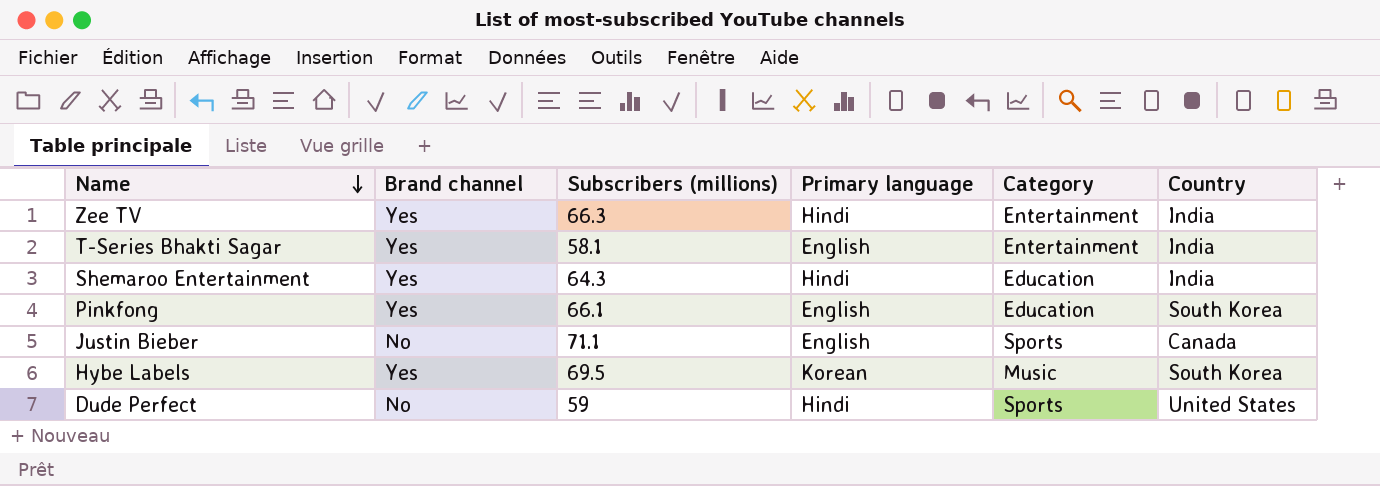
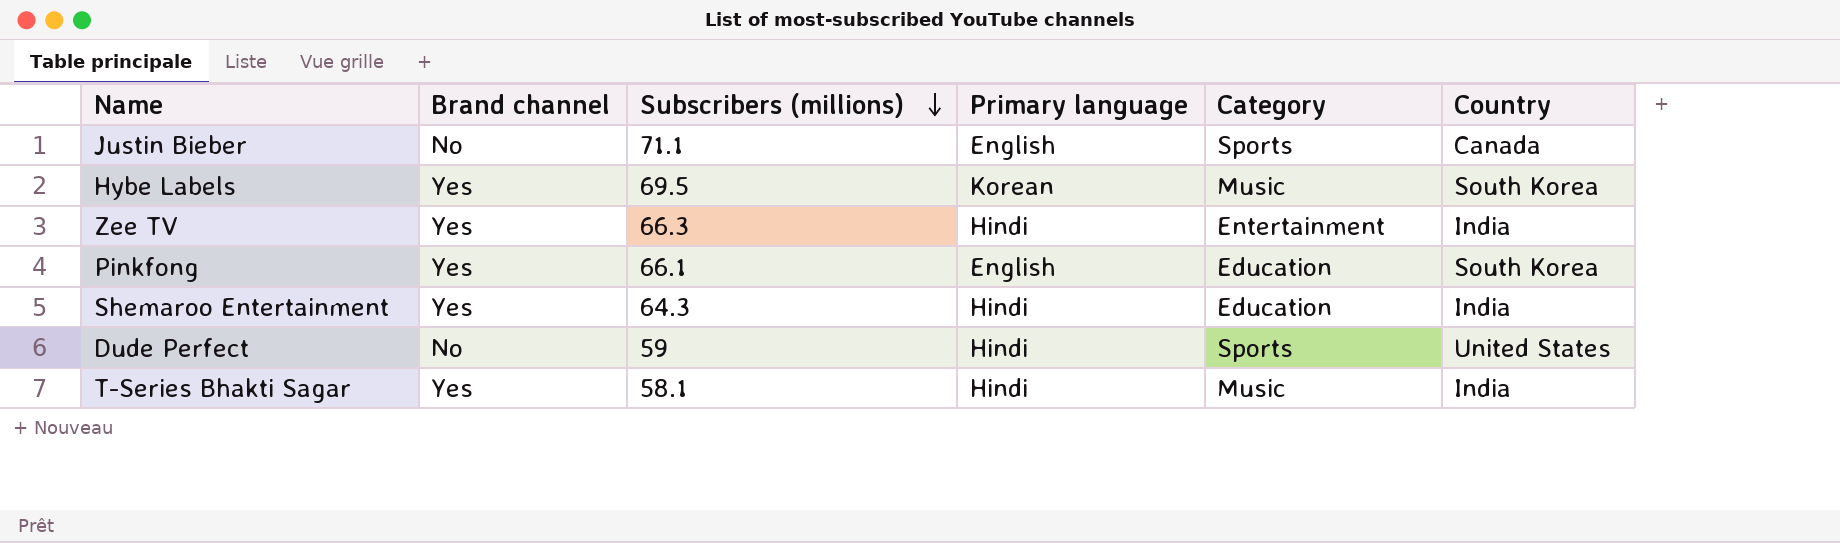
row order: Name descending -> Subscribers (millions) descending
T-Series Bhakti Sagar | Primary language: English -> Hindi
T-Series Bhakti Sagar | Category: Entertainment -> Music

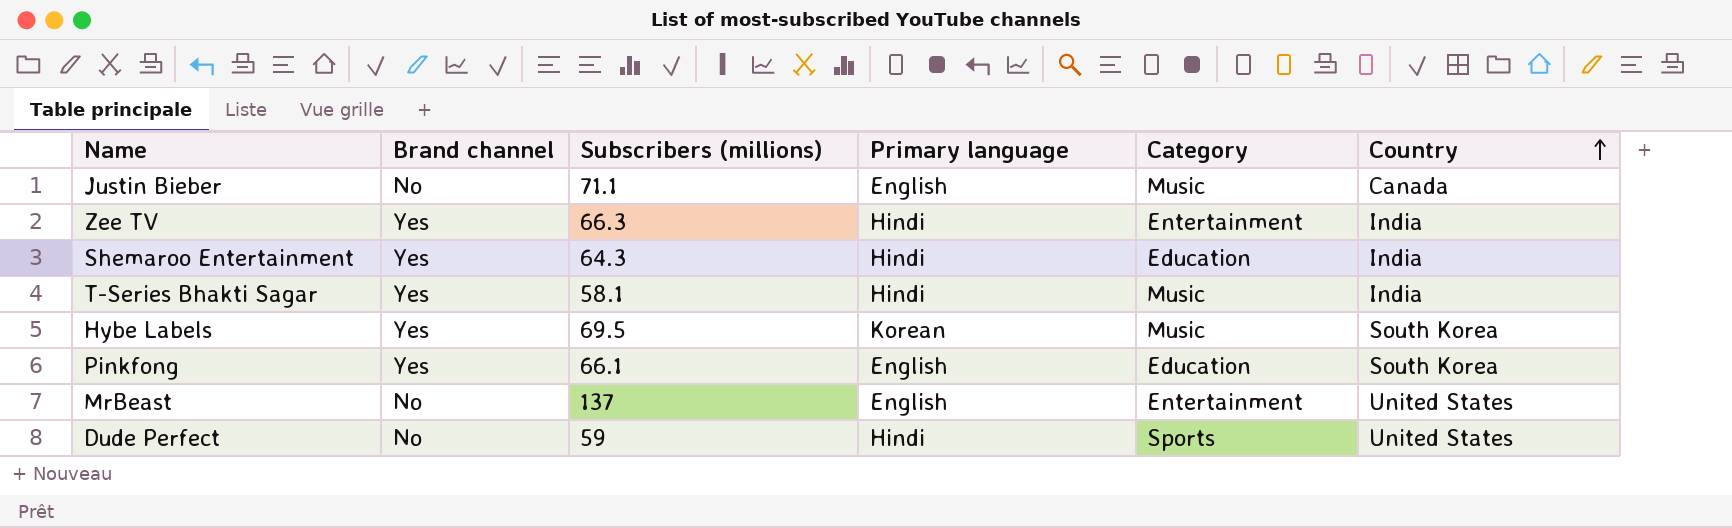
row order: Subscribers (millions) descending -> Country ascending
Justin Bieber | Category: Sports -> Music
row MrBeast: none -> No | 137 | English | Entertainment | United States

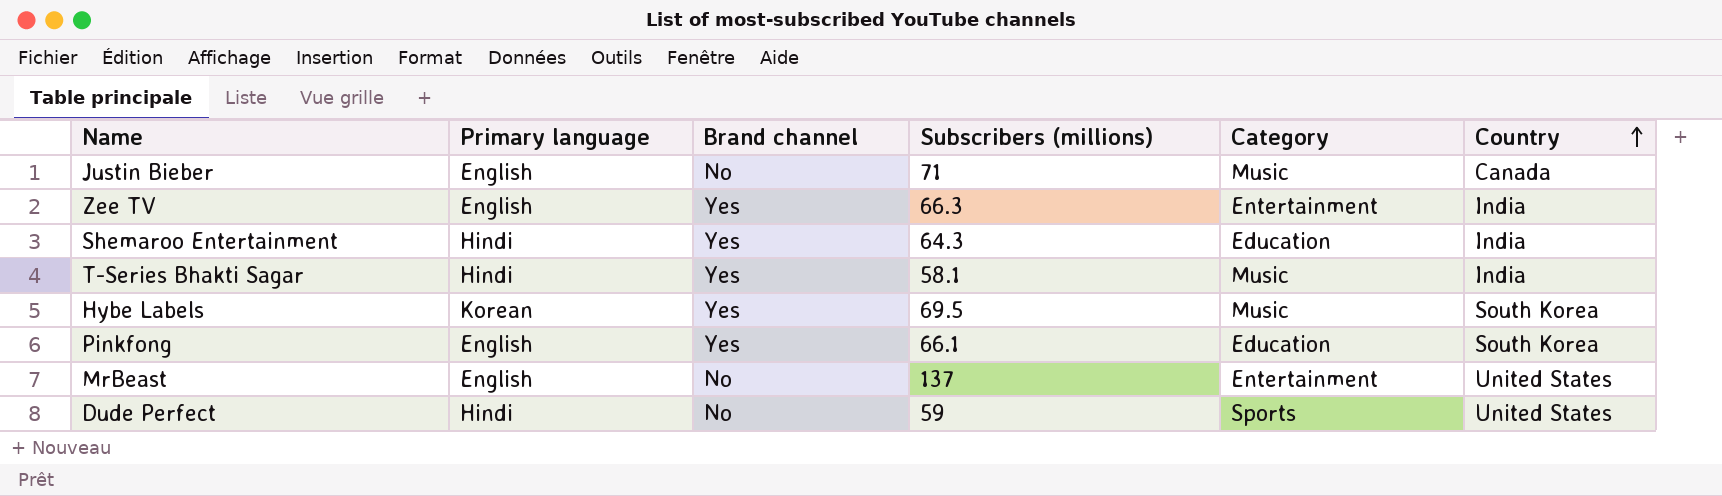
column Primary language | position: 4 -> 2
Justin Bieber | Subscribers (millions): 71.1 -> 71
Zee TV | Primary language: Hindi -> English

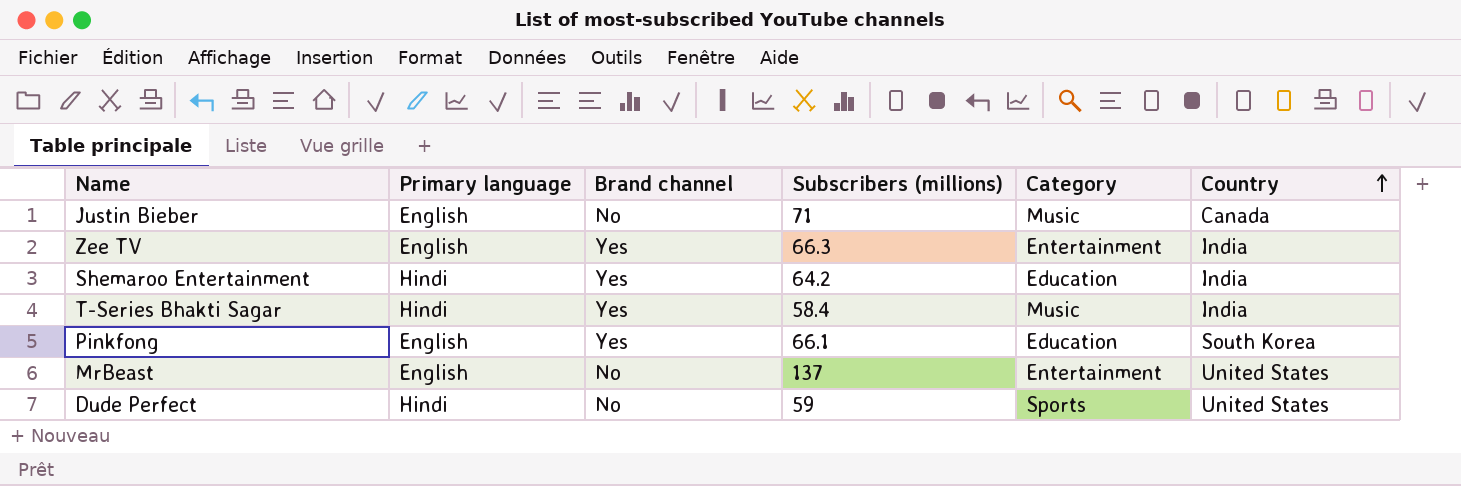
row Hybe Labels: Korean | Yes | 69.5 | Music | South Korea -> none
Shemaroo Entertainment | Subscribers (millions): 64.3 -> 64.2
T-Series Bhakti Sagar | Subscribers (millions): 58.1 -> 58.4

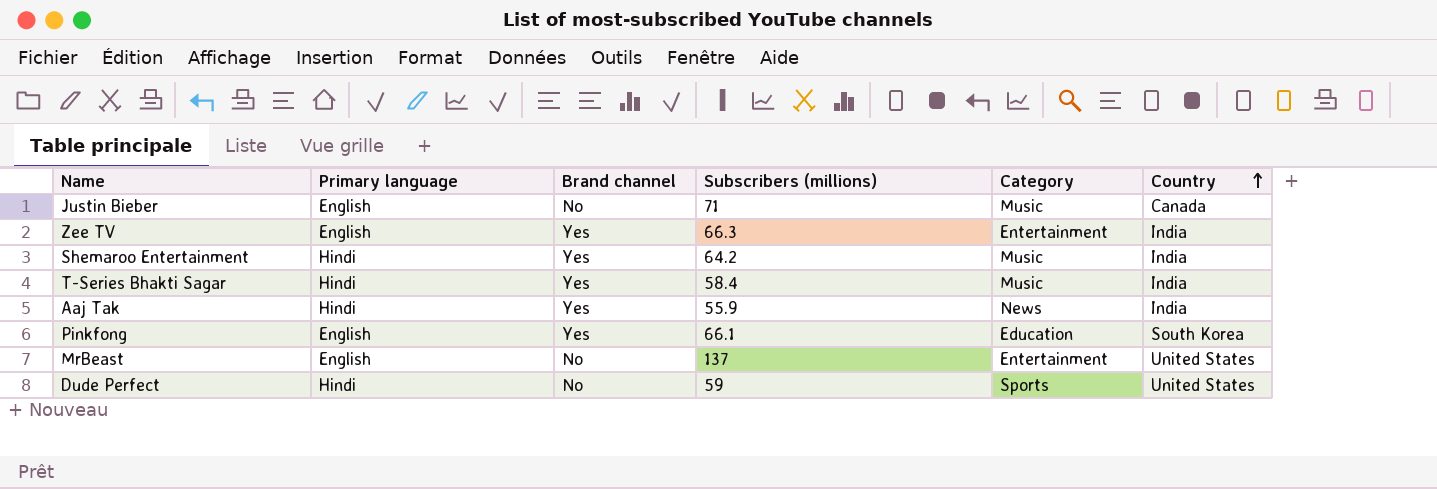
Shemaroo Entertainment | Category: Education -> Music
row Aaj Tak: none -> Hindi | Yes | 55.9 | News | India

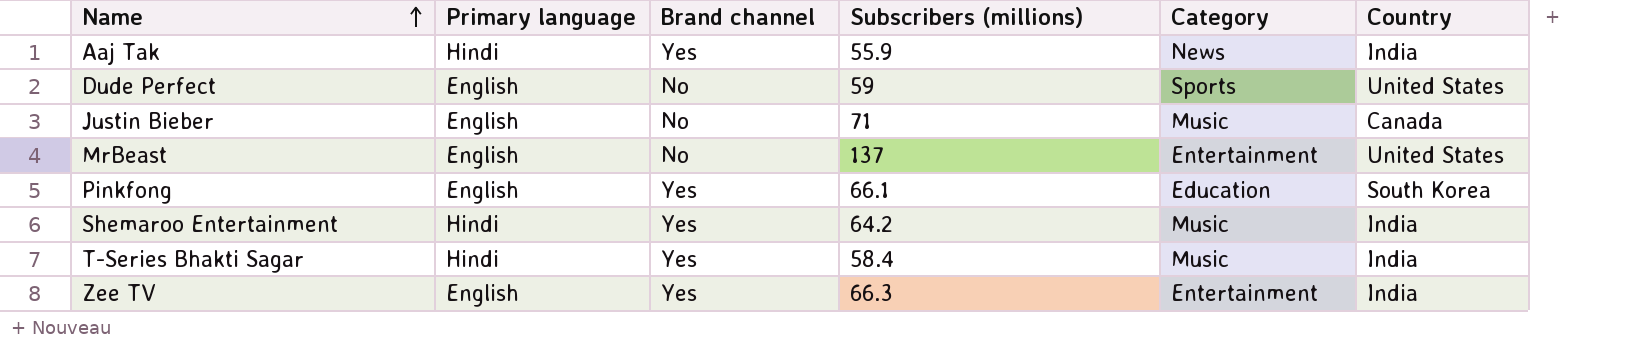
row order: Country ascending -> Name ascending
Dude Perfect | Primary language: Hindi -> English

